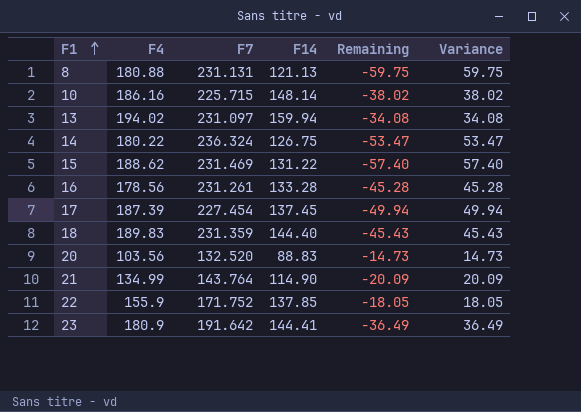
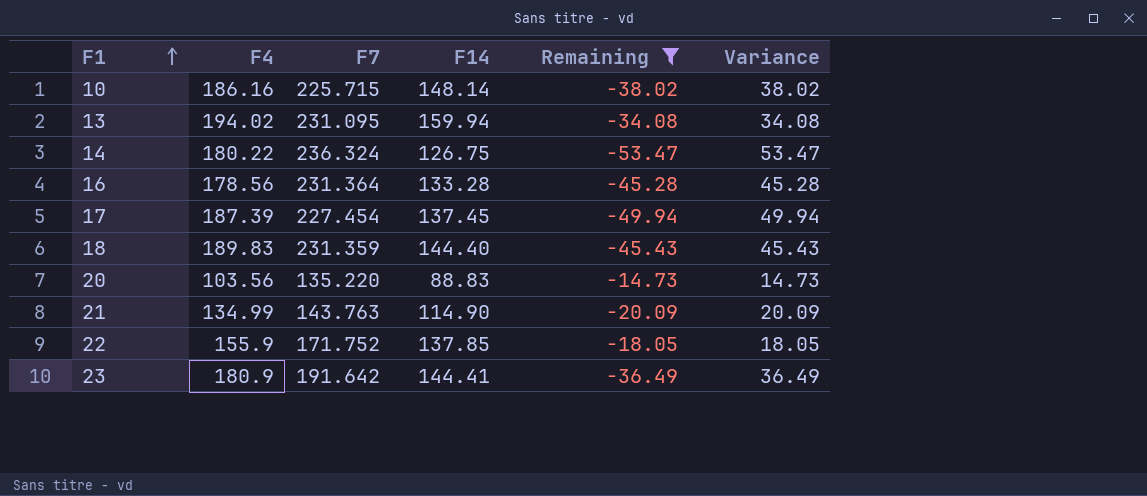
filter: none -> Remaining >= -53.47
13 | F7: 231.097 -> 231.095
16 | F7: 231.261 -> 231.364
20 | F7: 132.520 -> 135.220
21 | F7: 143.764 -> 143.763

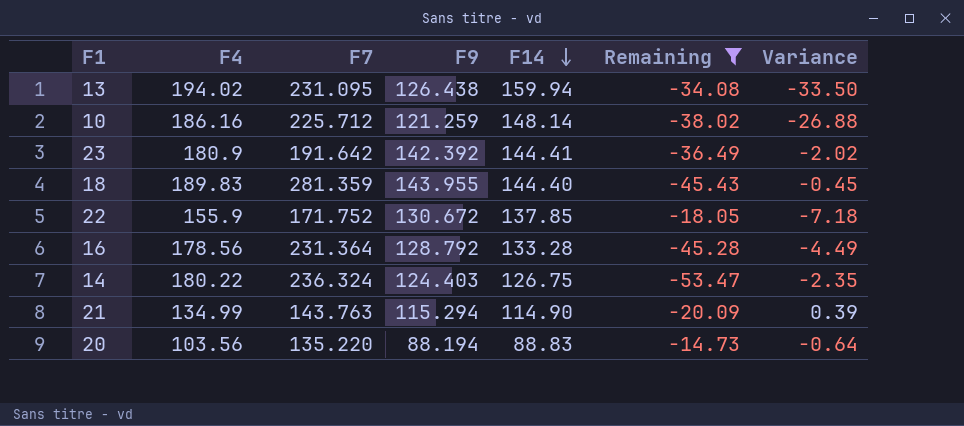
row order: F1 ascending -> F14 descending
column F9 | position: none -> 4
column Variance | formula: [F4] - [F14] -> [F9] - [F14]
row 17: 187.39 | 227.454 | 137.45 | -49.94 | 49.94 -> none
10 | F7: 225.715 -> 225.712
18 | F7: 231.359 -> 281.359

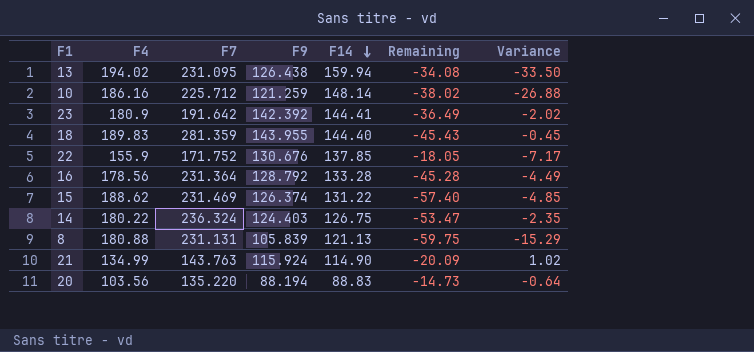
filter: Remaining >= -53.47 -> none
22 | F9: 130.672 -> 130.676
22 | Variance: -7.18 -> -7.17
21 | F9: 115.294 -> 115.924
21 | Variance: 0.39 -> 1.02

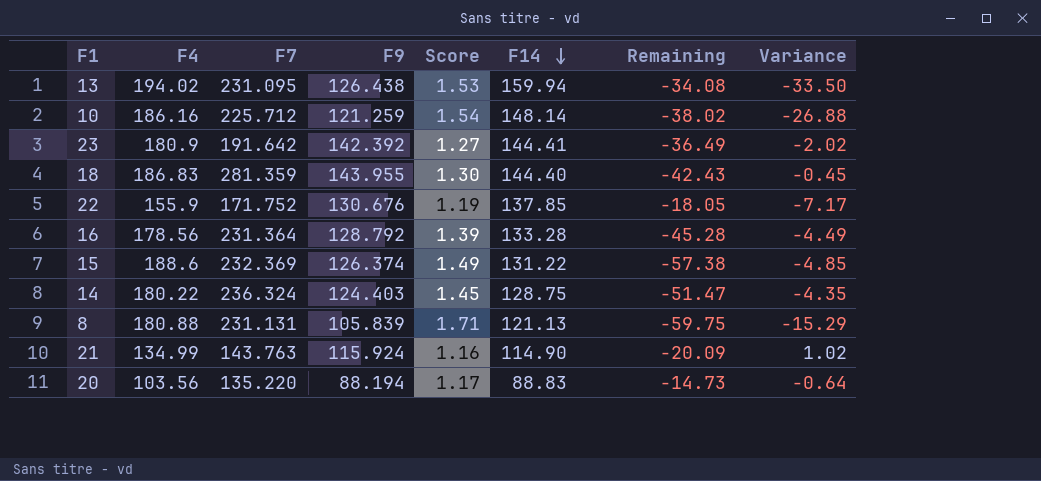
column Score | formula: none -> [F4] / [F9]
18 | F4: 189.83 -> 186.83
18 | Remaining: -45.43 -> -42.43
15 | F4: 188.62 -> 188.6
15 | F7: 231.469 -> 232.369
15 | Remaining: -57.40 -> -57.38
14 | F14: 126.75 -> 128.75
14 | Remaining: -53.47 -> -51.47
14 | Variance: -2.35 -> -4.35

